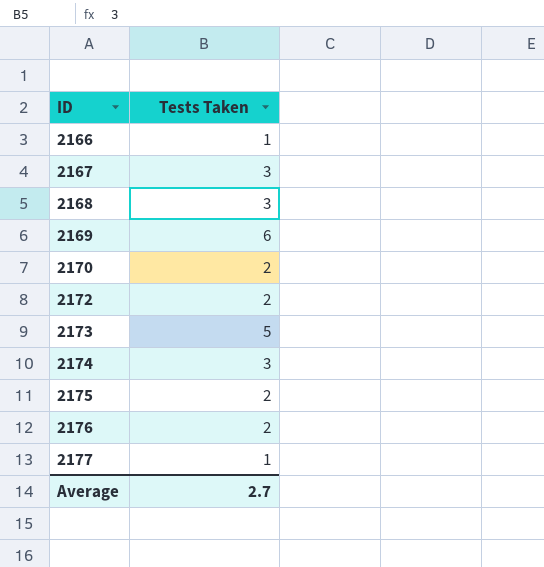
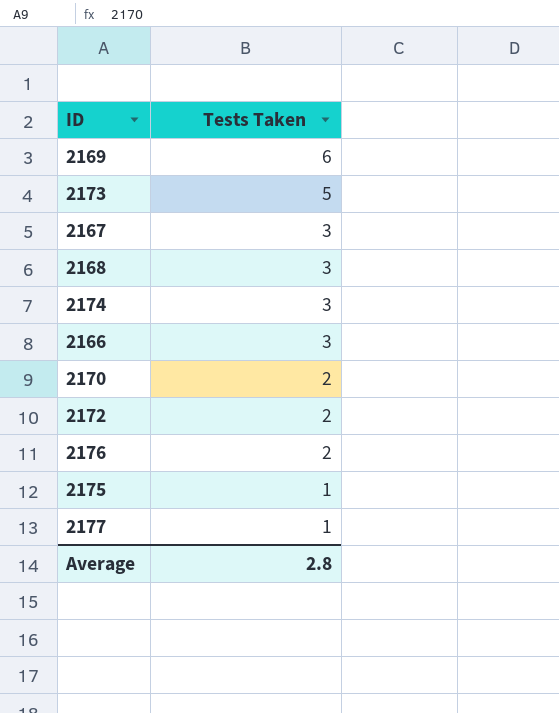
row order: ID ascending -> Tests Taken descending
2166 | Tests Taken: 1 -> 3
2175 | Tests Taken: 2 -> 1
Average | Tests Taken: 2.7 -> 2.8

